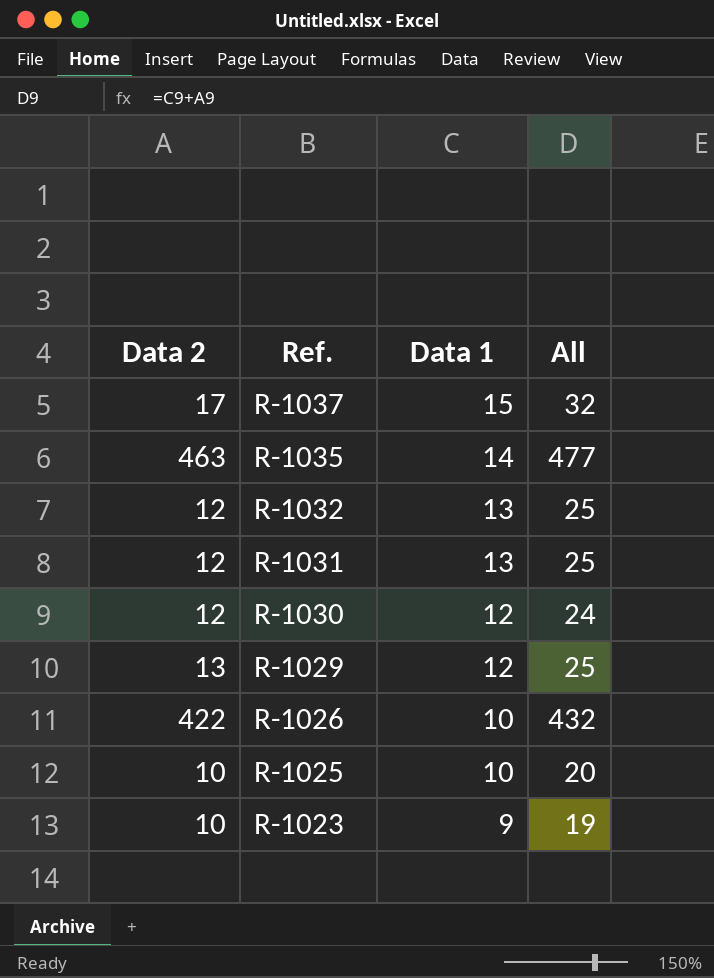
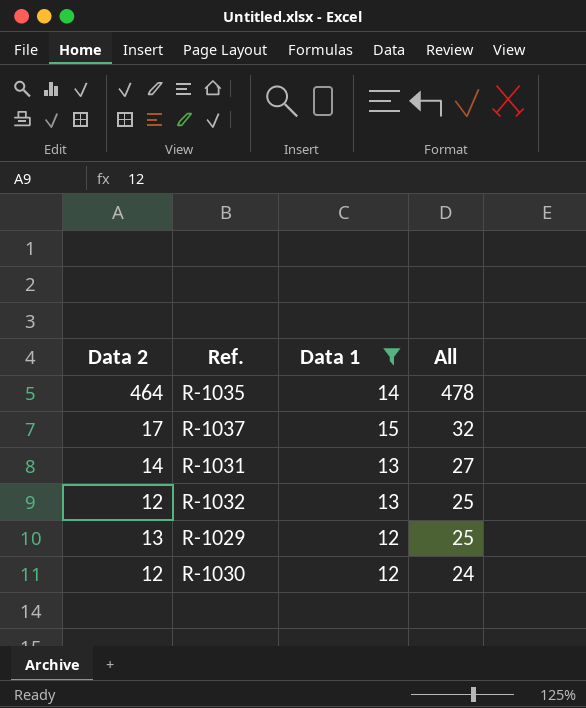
filter: none -> Data 1 >= 12
row order: Ref. descending -> All descending
R-1035 | Data 2: 463 -> 464
R-1035 | All: 477 -> 478
R-1031 | Data 2: 12 -> 14
R-1031 | All: 25 -> 27

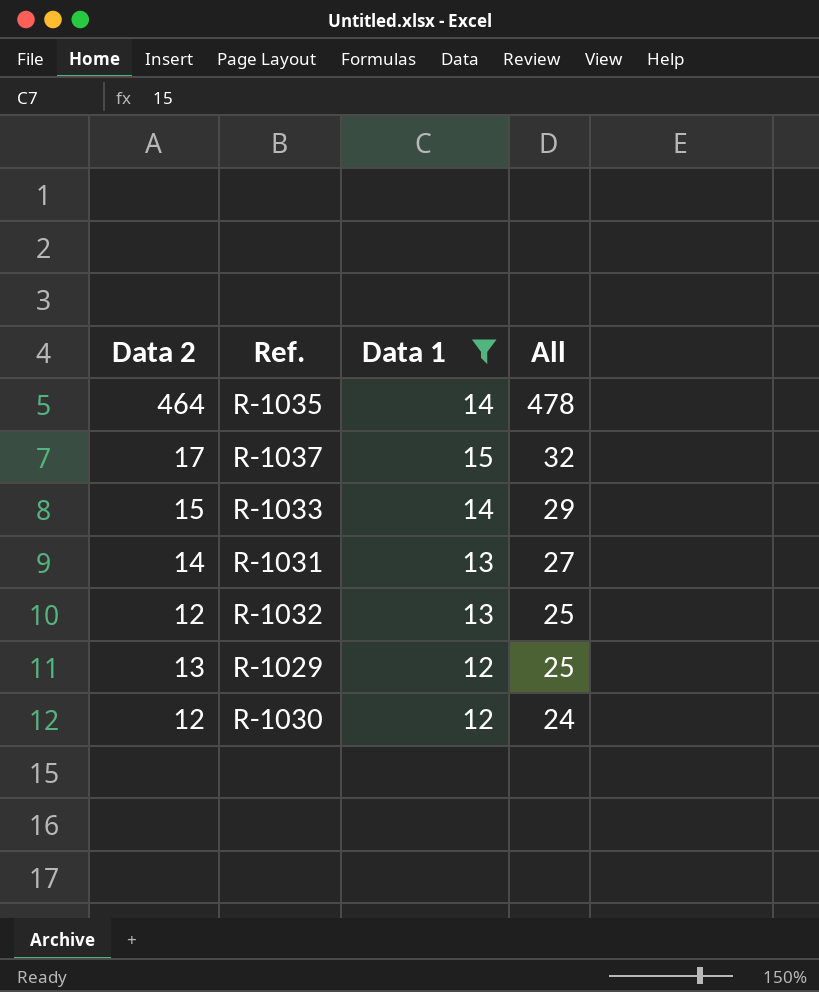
row R-1033: none -> 15 | 14 | 29

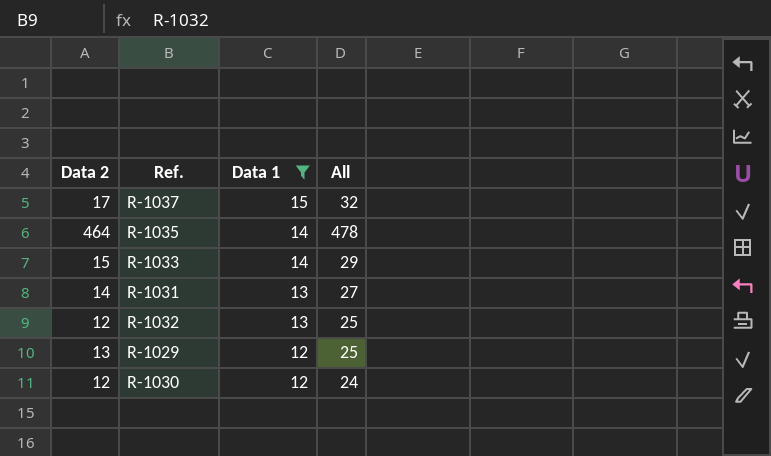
row order: All descending -> Data 1 descending

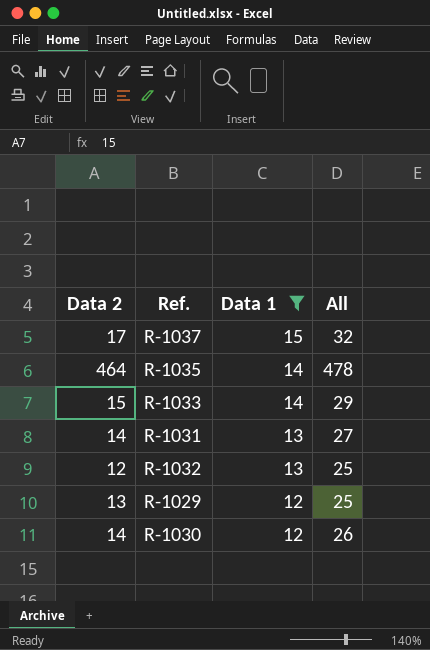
R-1030 | Data 2: 12 -> 14
R-1030 | All: 24 -> 26

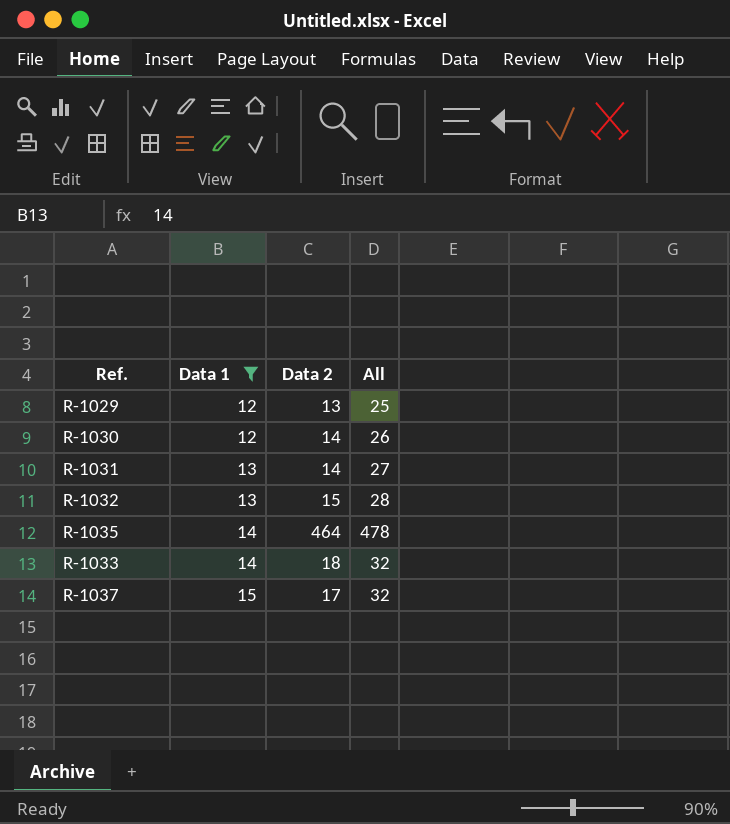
row order: Data 1 descending -> Data 1 ascending
column Data 2 | position: 1 -> 3
R-1032 | Data 2: 12 -> 15
R-1032 | All: 25 -> 28
R-1033 | Data 2: 15 -> 18
R-1033 | All: 29 -> 32

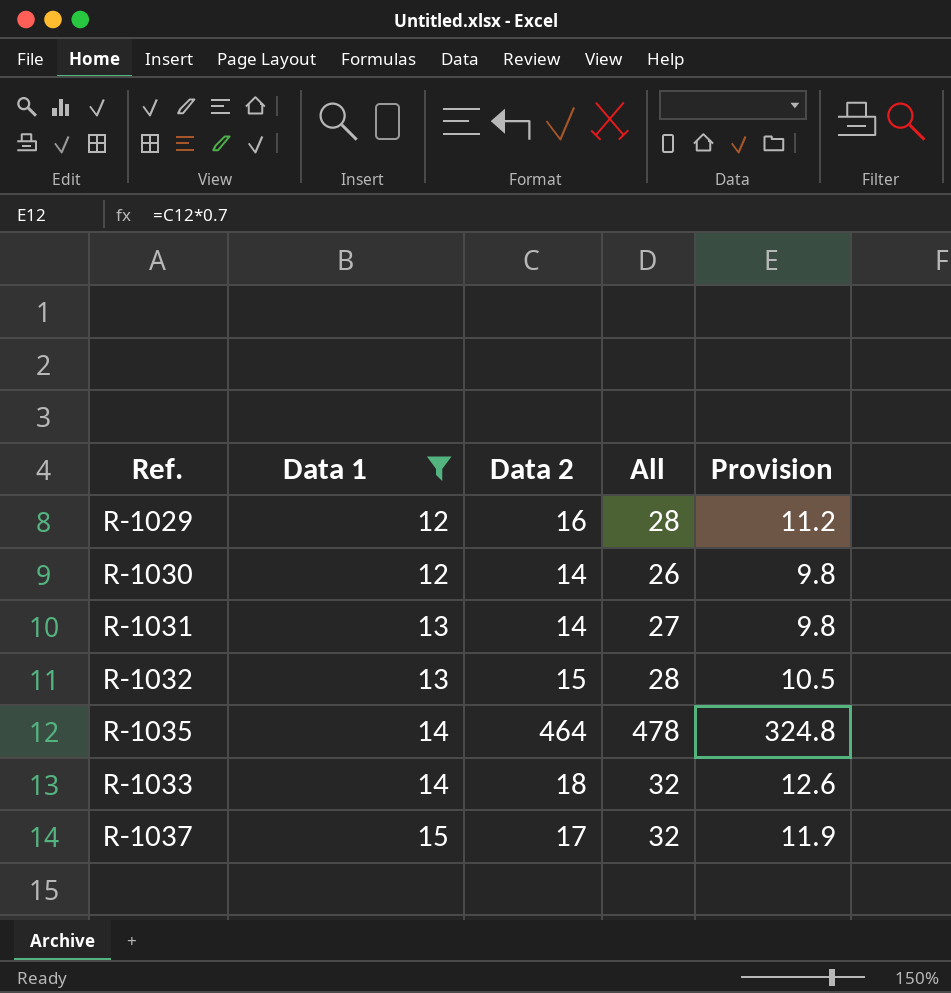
column Provision | formula: none -> [Data 2] * 0.7
R-1029 | Data 2: 13 -> 16
R-1029 | All: 25 -> 28

